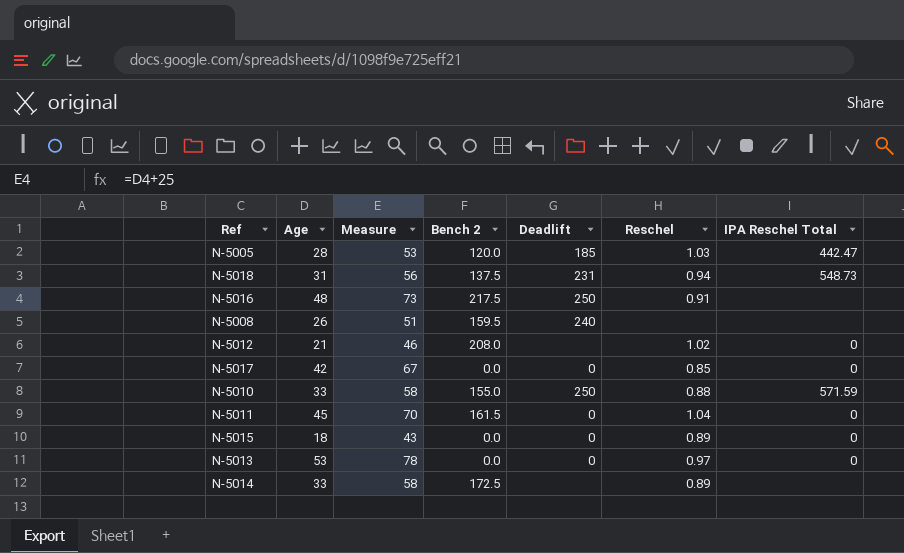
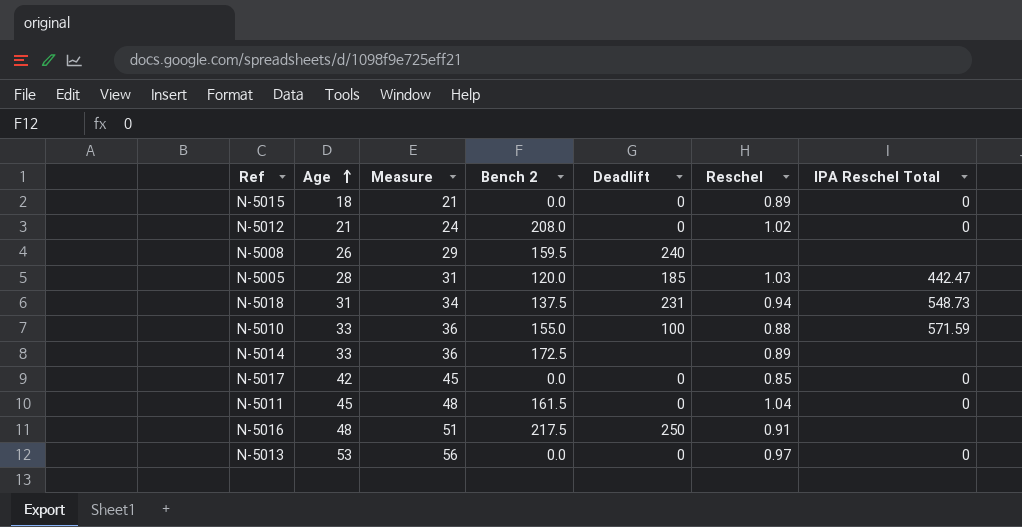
row order: none -> Age ascending
column Measure | formula: [Age] + 25 -> [Age] + 3
N-5012 | Deadlift: none -> 0
N-5010 | Deadlift: 250 -> 100

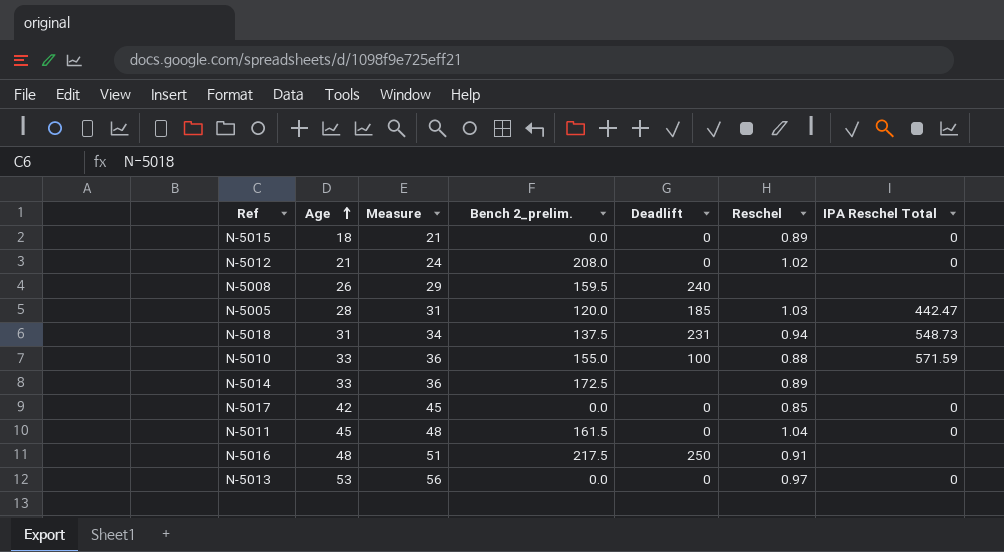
column name: Bench 2 -> Bench 2_prelim.

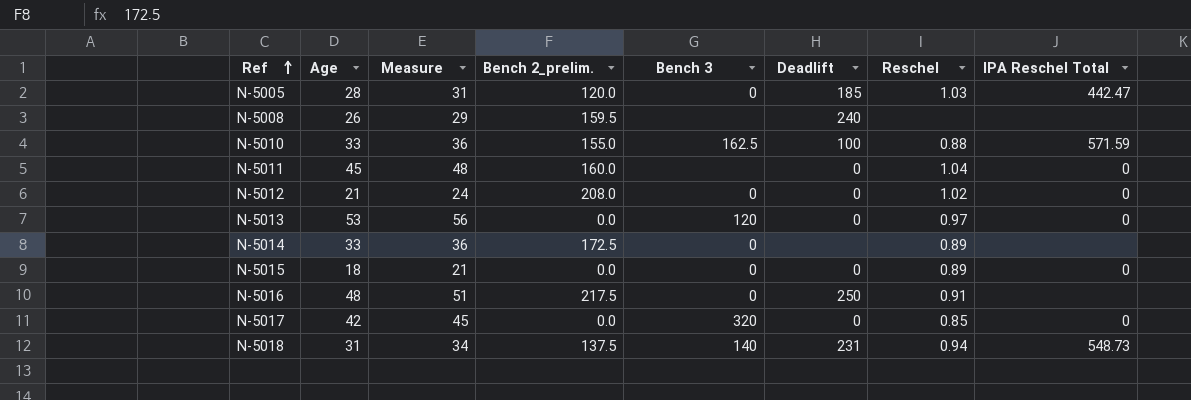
row order: Age ascending -> Ref ascending
column Bench 3 | position: none -> 5
N-5011 | Bench 2_prelim.: 161.5 -> 160.0

